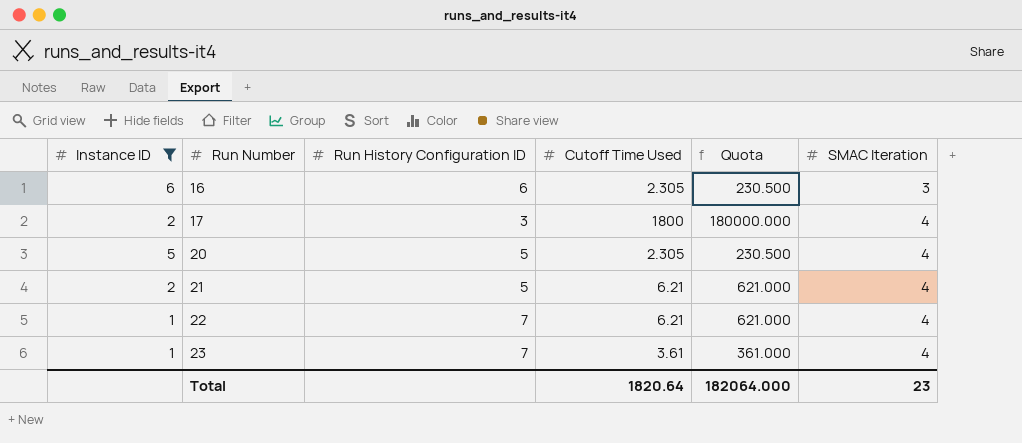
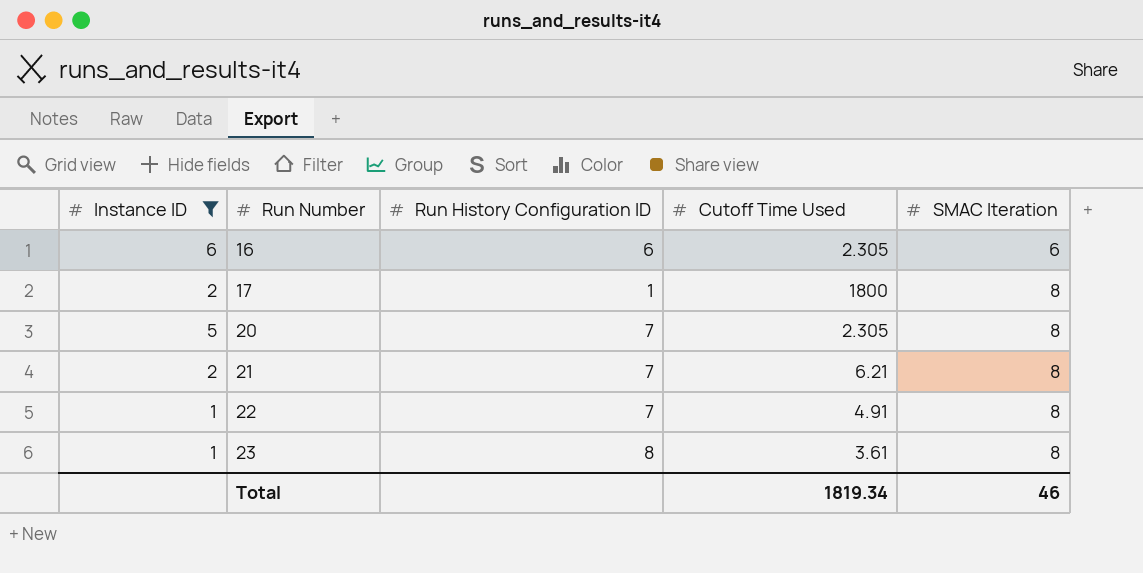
column Quota | formula: [Cutoff Time Used] * 100 -> none
16 | SMAC Iteration: 3 -> 6
17 | Run History Configuration ID: 3 -> 1
17 | SMAC Iteration: 4 -> 8
20 | Run History Configuration ID: 5 -> 7
20 | SMAC Iteration: 4 -> 8
21 | Run History Configuration ID: 5 -> 7
21 | SMAC Iteration: 4 -> 8
22 | Cutoff Time Used: 6.21 -> 4.91
22 | SMAC Iteration: 4 -> 8
23 | Run History Configuration ID: 7 -> 8
23 | SMAC Iteration: 4 -> 8
Total | Cutoff Time Used: 1820.64 -> 1819.34
Total | SMAC Iteration: 23 -> 46

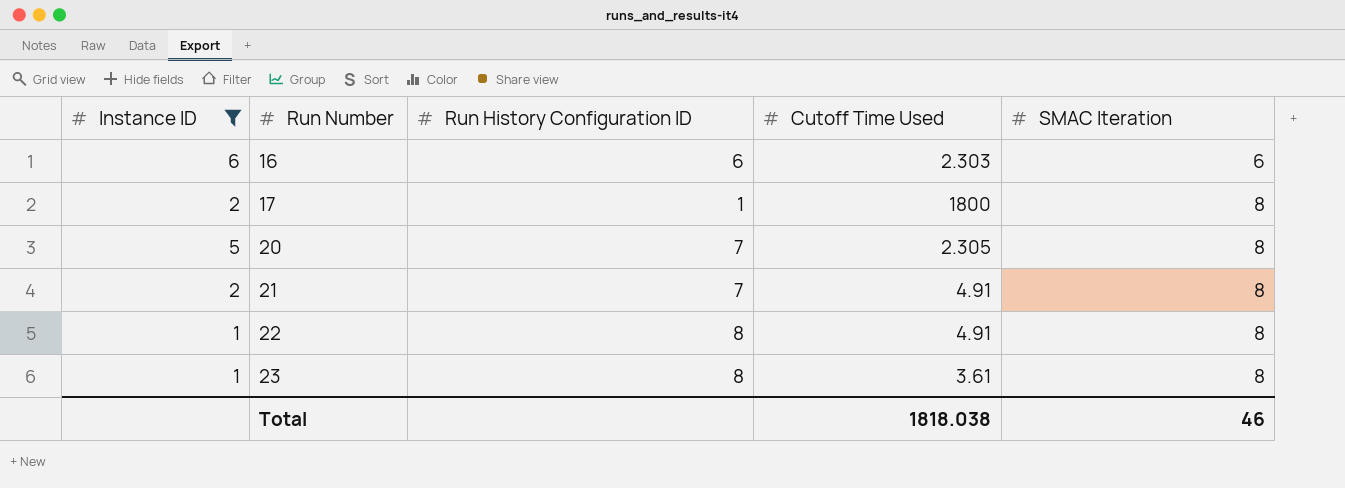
16 | Cutoff Time Used: 2.305 -> 2.303
21 | Cutoff Time Used: 6.21 -> 4.91
22 | Run History Configuration ID: 7 -> 8
Total | Cutoff Time Used: 1819.34 -> 1818.038

